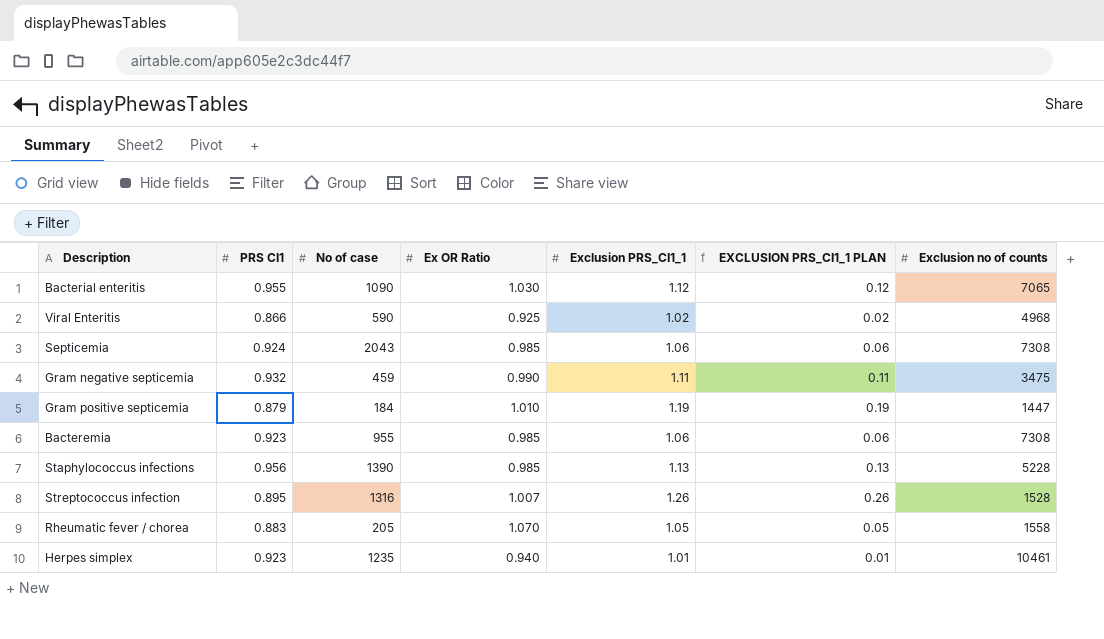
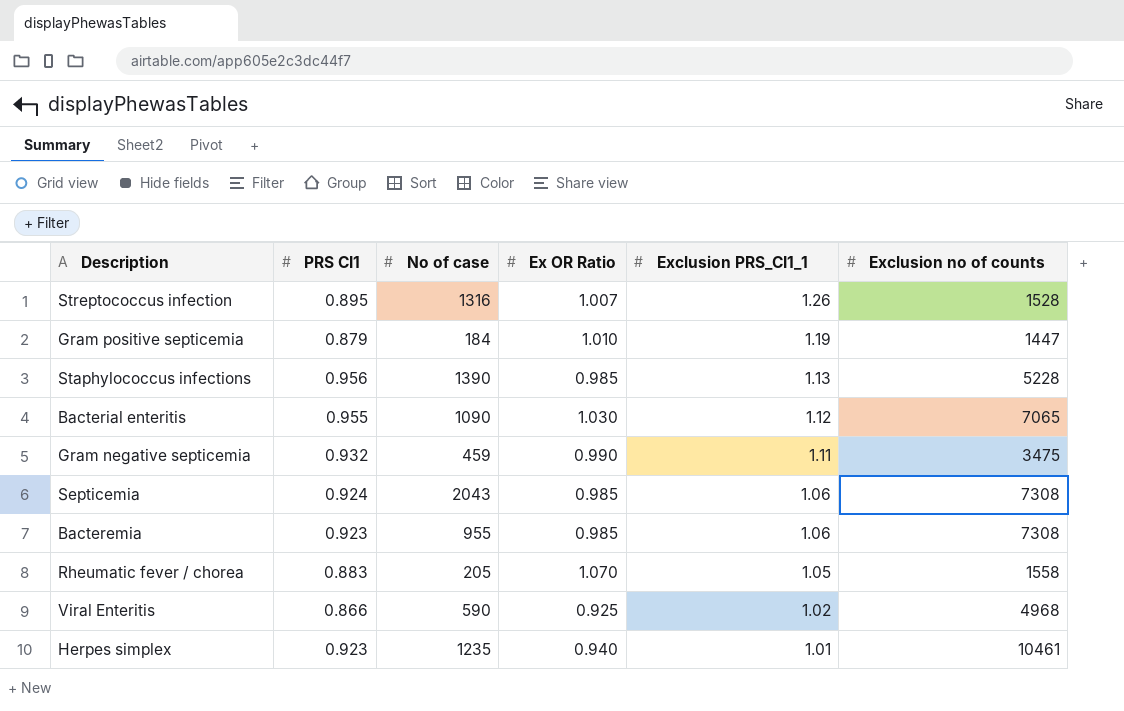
row order: none -> Exclusion PRS_CI1_1 descending
column EXCLUSION PRS_CI1_1 PLAN | formula: [Exclusion PRS_CI1_1] - 1 -> none

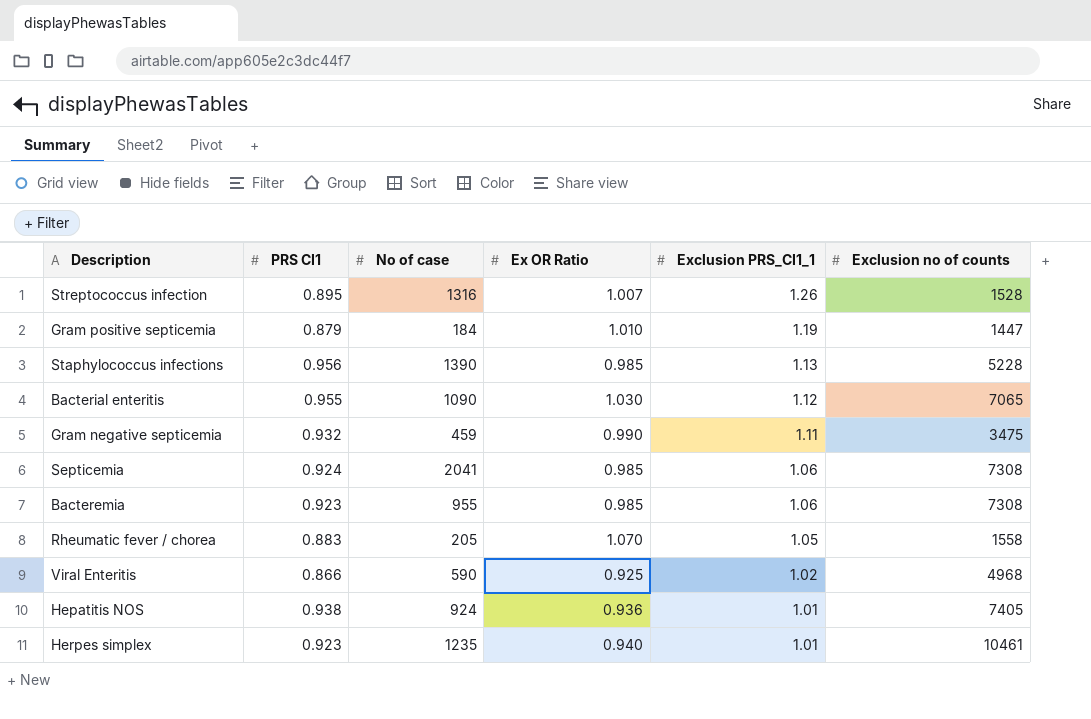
Septicemia | No of case: 2043 -> 2041
row Hepatitis NOS: none -> 0.938 | 924 | 0.936 | 1.01 | 7405

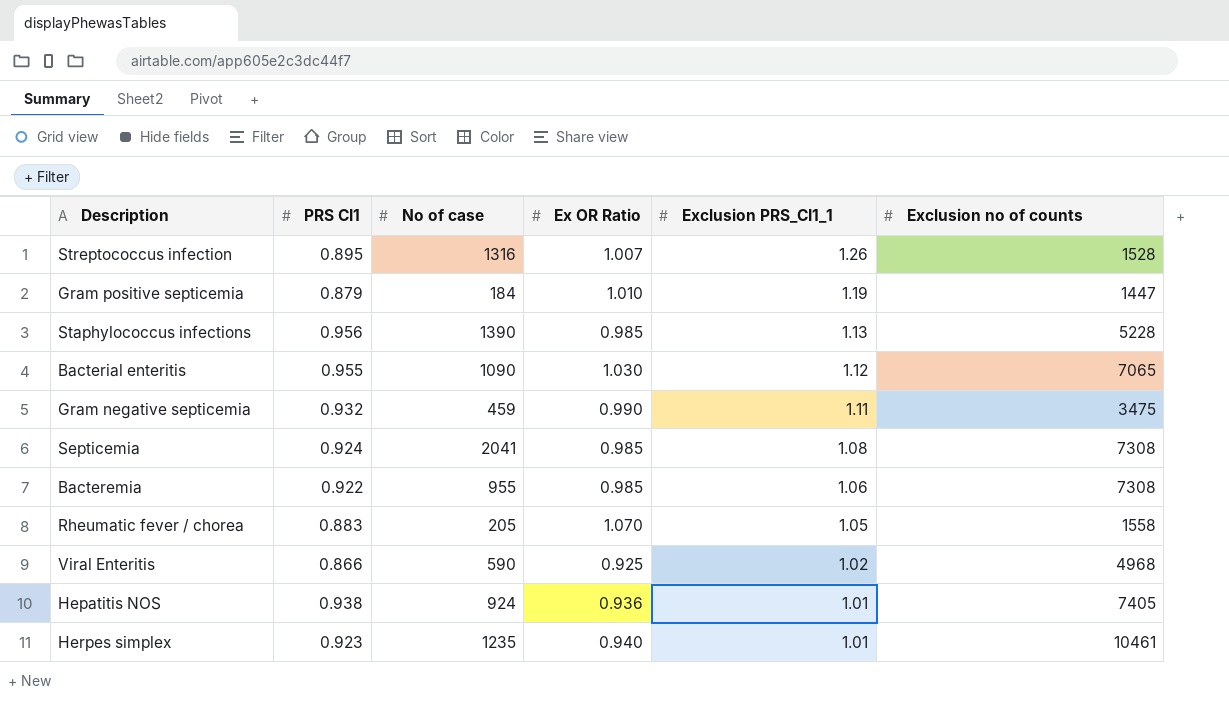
Septicemia | Exclusion PRS_CI1_1: 1.06 -> 1.08
Bacteremia | PRS CI1: 0.923 -> 0.922

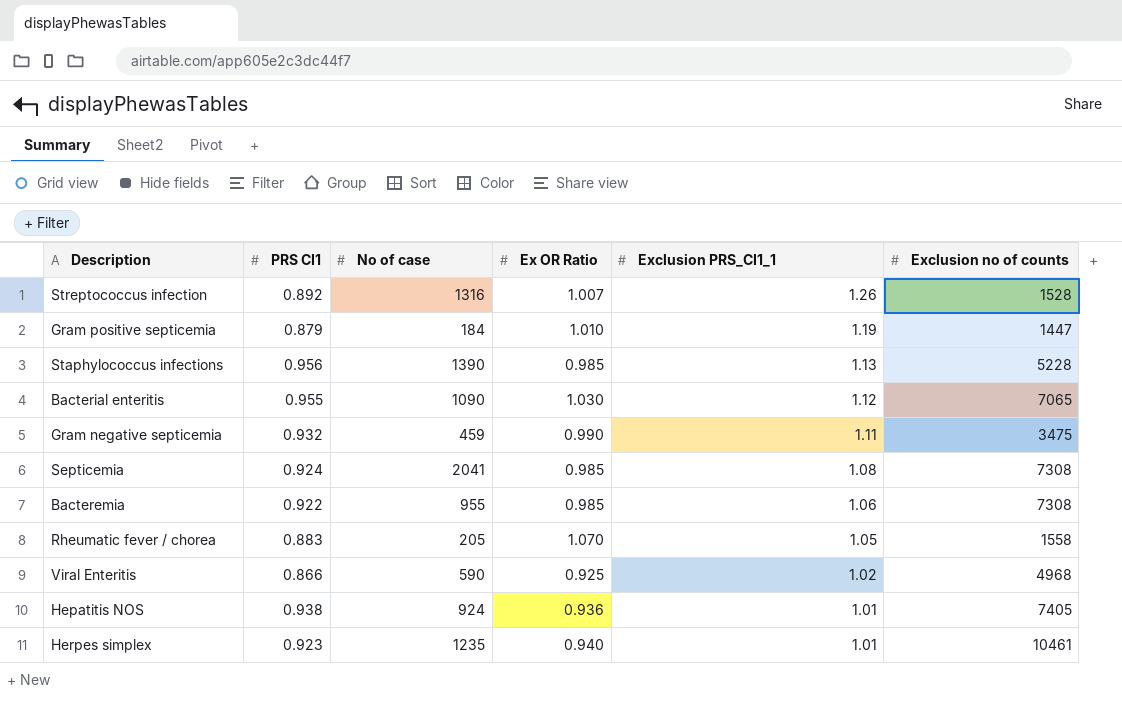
Streptococcus infection | PRS CI1: 0.895 -> 0.892

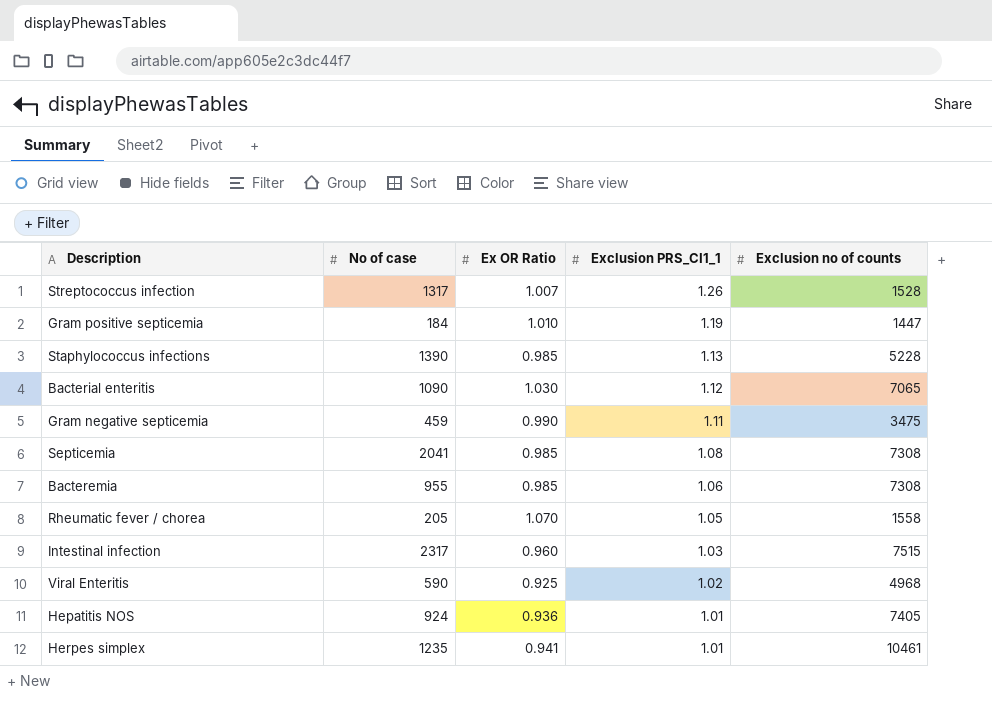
column PRS CI1 | position: 2 -> none
Streptococcus infection | No of case: 1316 -> 1317
row Intestinal infection: none -> 2317 | 0.960 | 1.03 | 7515
Herpes simplex | Ex OR Ratio: 0.940 -> 0.941

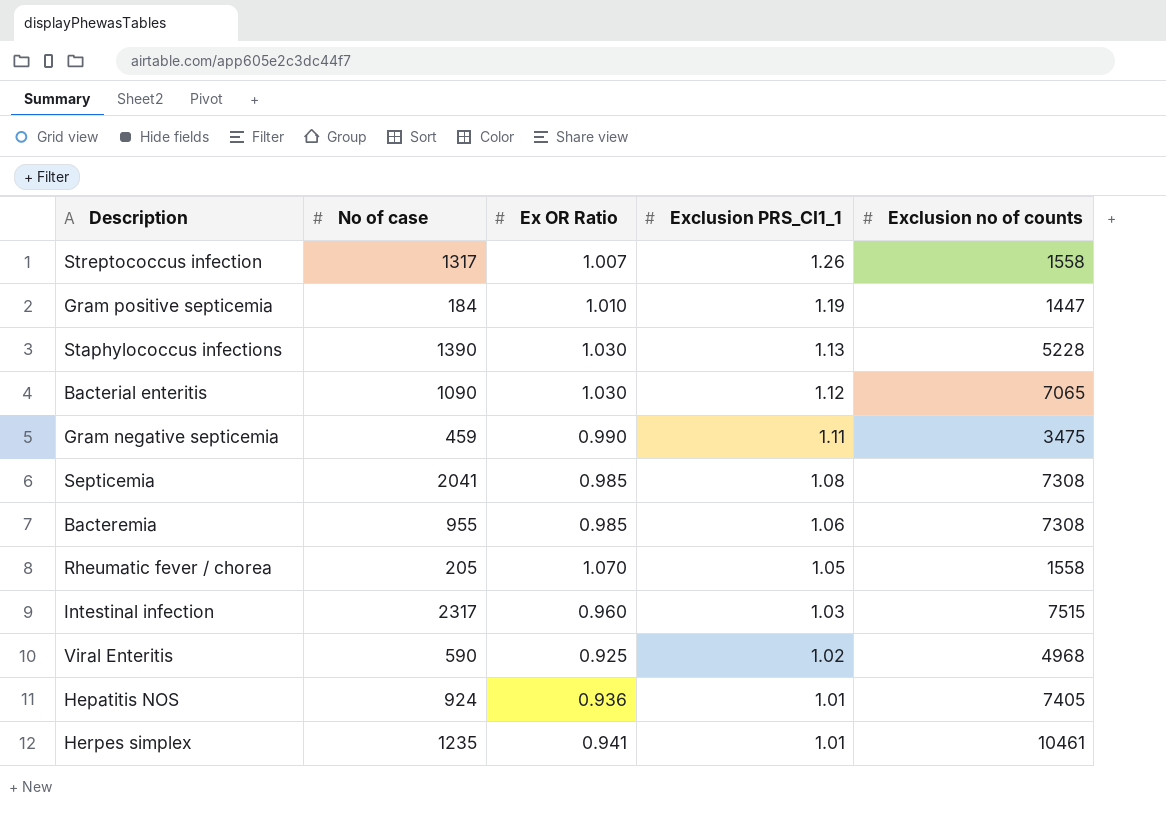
Streptococcus infection | Exclusion no of counts: 1528 -> 1558
Staphylococcus infections | Ex OR Ratio: 0.985 -> 1.030

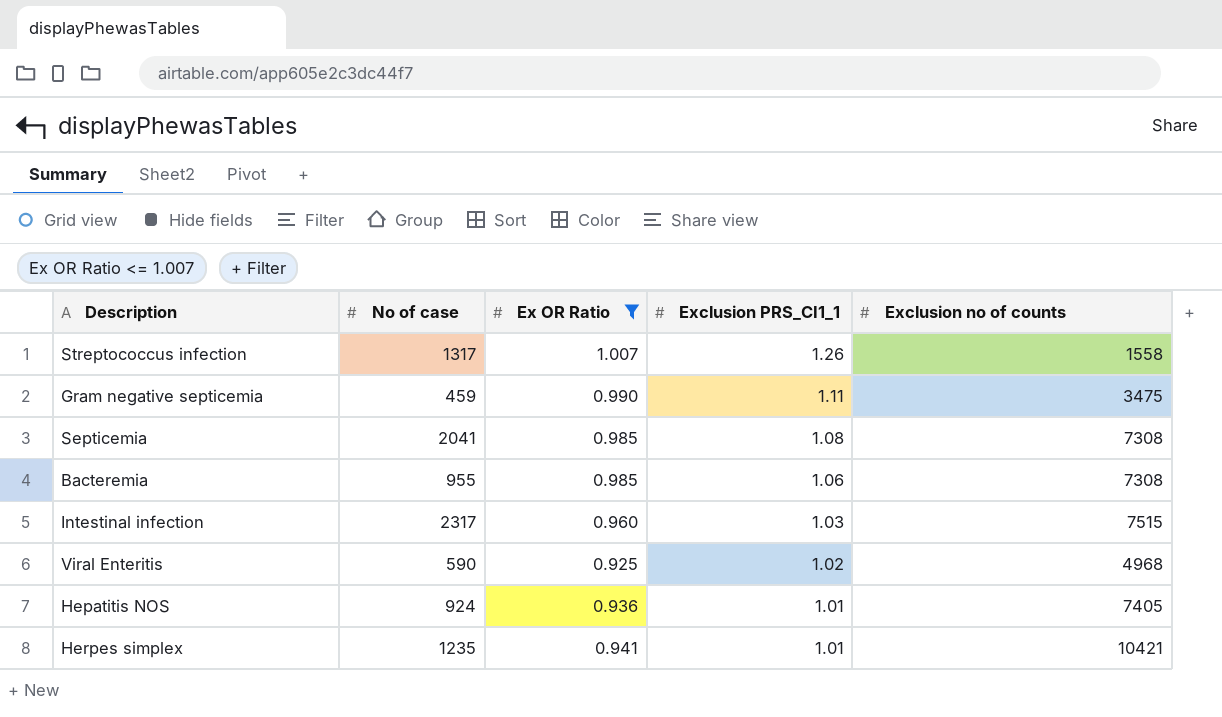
filter: none -> Ex OR Ratio <= 1.007
Herpes simplex | Exclusion no of counts: 10461 -> 10421

